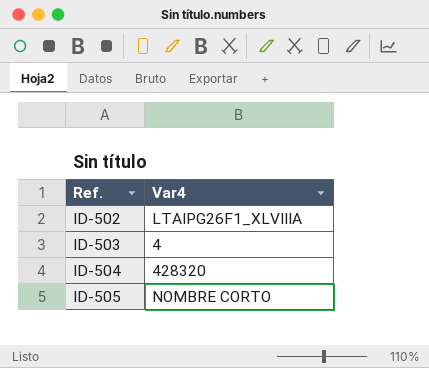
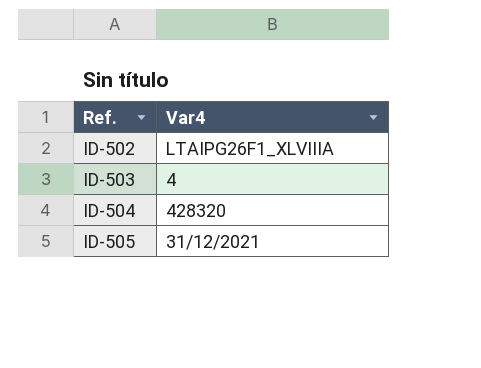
ID-505 | Var4: NOMBRE CORTO -> 31/12/2021

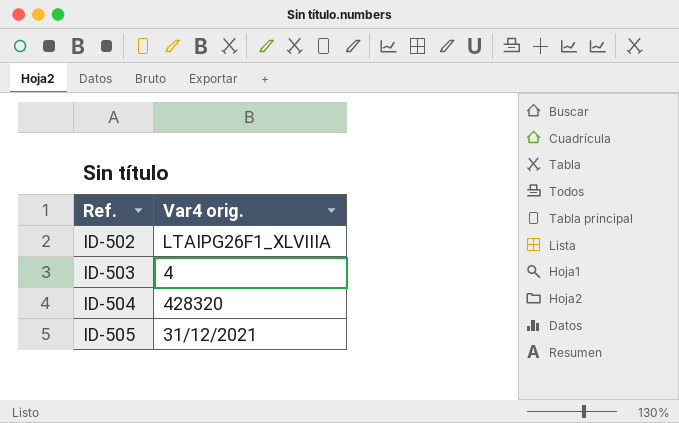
column name: Var4 -> Var4 orig.

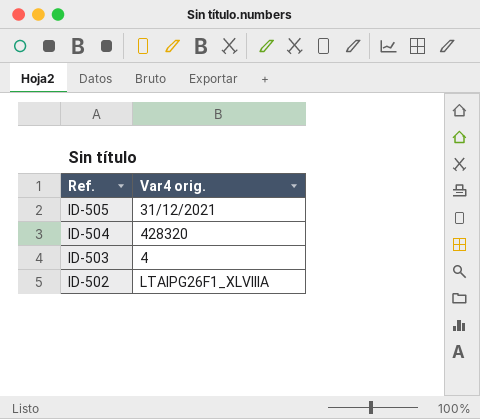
row order: Ref. ascending -> Ref. descending

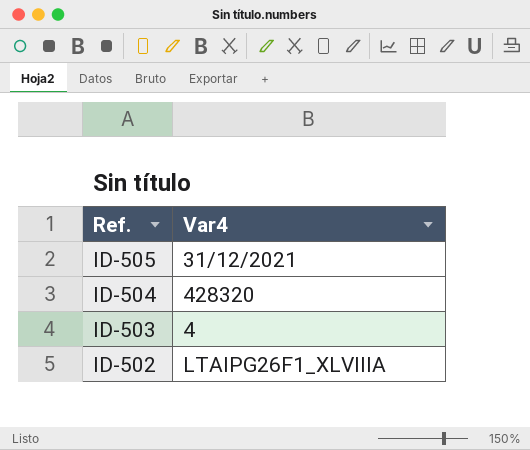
column name: Var4 orig. -> Var4

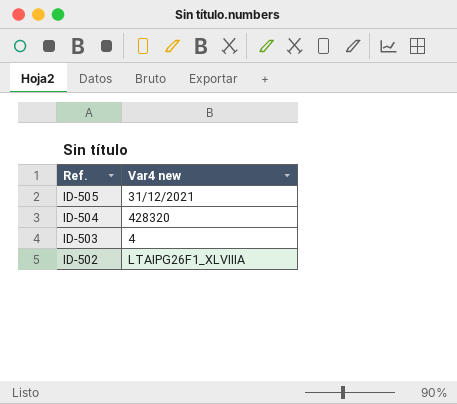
column name: Var4 -> Var4 new

